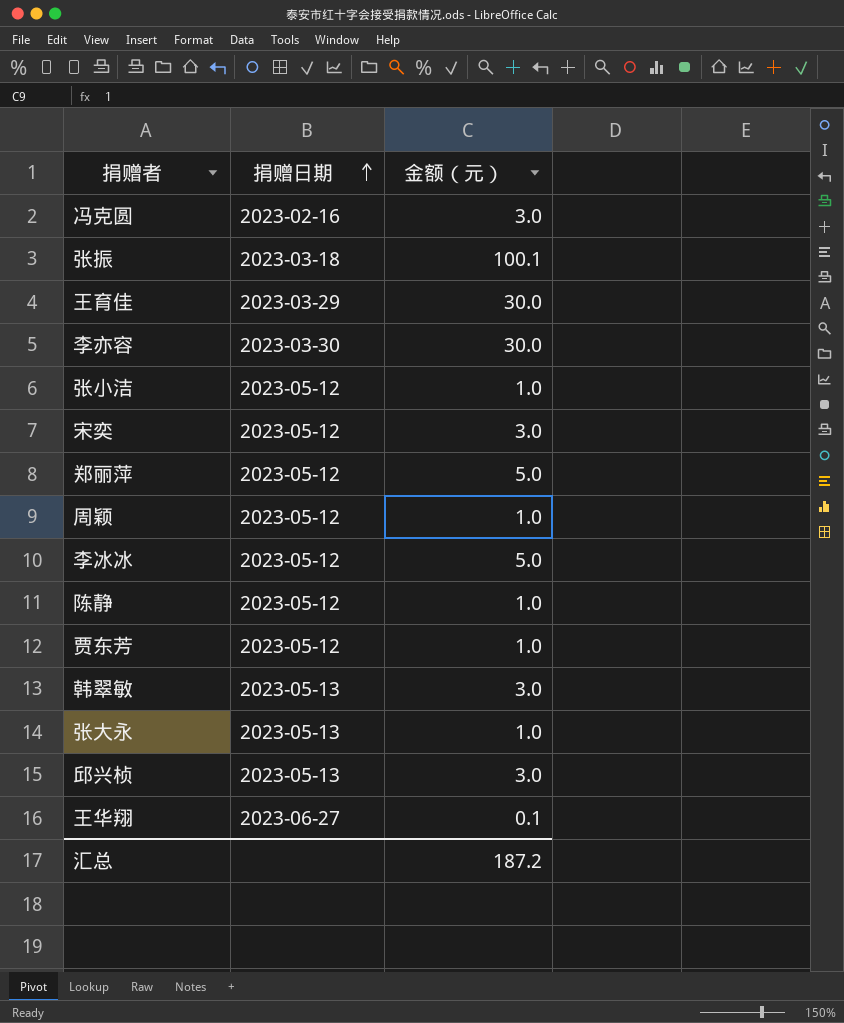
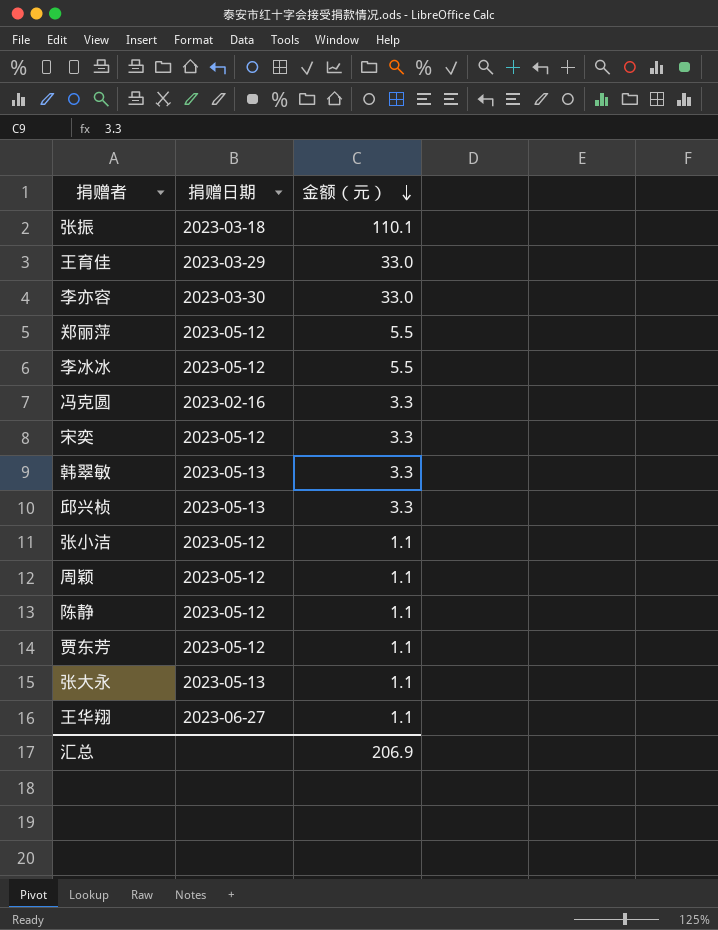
row order: 捐赠日期 ascending -> 金额（元） descending
张振 | 金额（元）: 100.1 -> 110.1
王育佳 | 金额（元）: 30.0 -> 33.0
李亦容 | 金额（元）: 30.0 -> 33.0
郑丽萍 | 金额（元）: 5.0 -> 5.5
李冰冰 | 金额（元）: 5.0 -> 5.5
冯克圆 | 金额（元）: 3.0 -> 3.3
宋奕 | 金额（元）: 3.0 -> 3.3
韩翠敏 | 金额（元）: 3.0 -> 3.3
邱兴桢 | 金额（元）: 3.0 -> 3.3
张小洁 | 金额（元）: 1.0 -> 1.1
周颖 | 金额（元）: 1.0 -> 1.1
陈静 | 金额（元）: 1.0 -> 1.1
贾东芳 | 金额（元）: 1.0 -> 1.1
张大永 | 金额（元）: 1.0 -> 1.1
王华翔 | 金额（元）: 0.1 -> 1.1
汇总 | 金额（元）: 187.2 -> 206.9

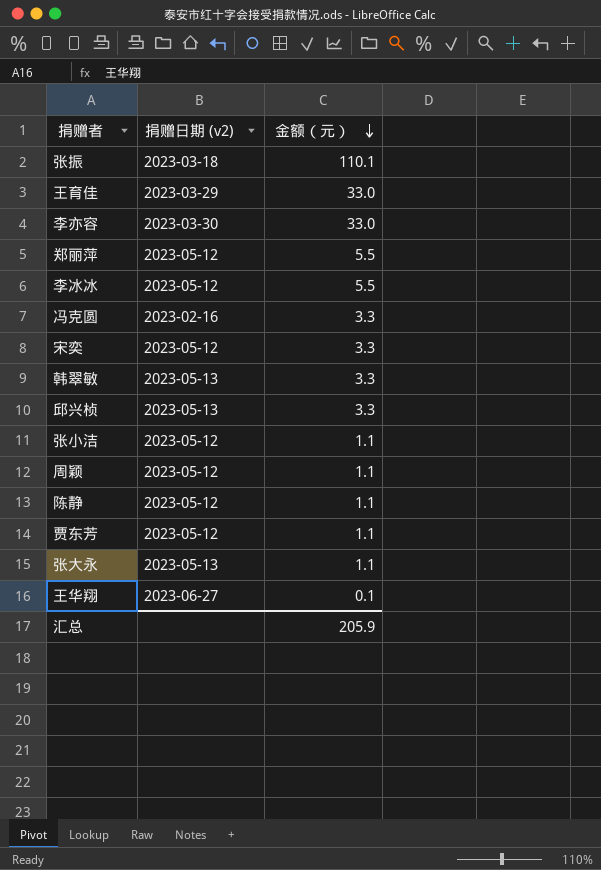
column name: 捐赠日期 -> 捐赠日期 (v2)
王华翔 | 金额（元）: 1.1 -> 0.1
汇总 | 金额（元）: 206.9 -> 205.9

